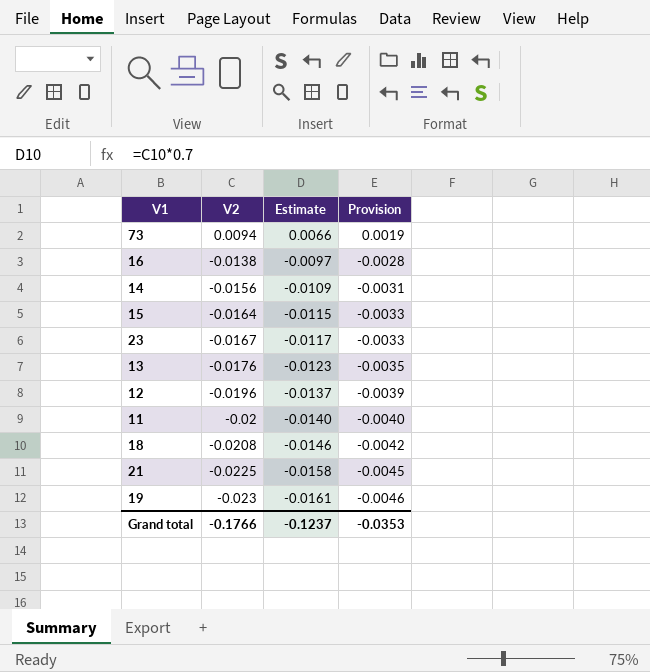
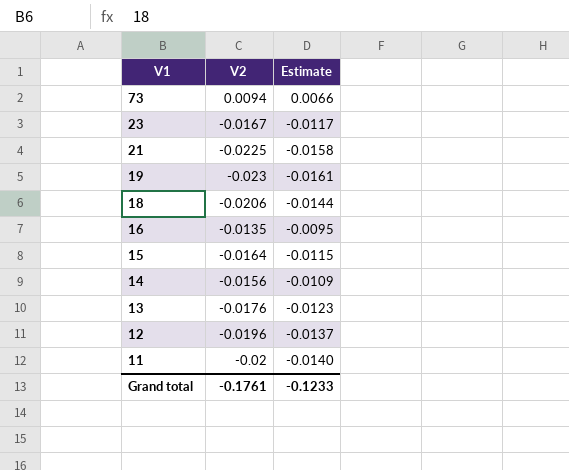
row order: V2 descending -> V1 descending
column Provision | formula: [V2] * 0.2 -> none
18 | V2: -0.0208 -> -0.0206
18 | Estimate: -0.0146 -> -0.0144
16 | V2: -0.0138 -> -0.0135
16 | Estimate: -0.0097 -> -0.0095
Grand total | V2: -0.1766 -> -0.1761
Grand total | Estimate: -0.1237 -> -0.1233

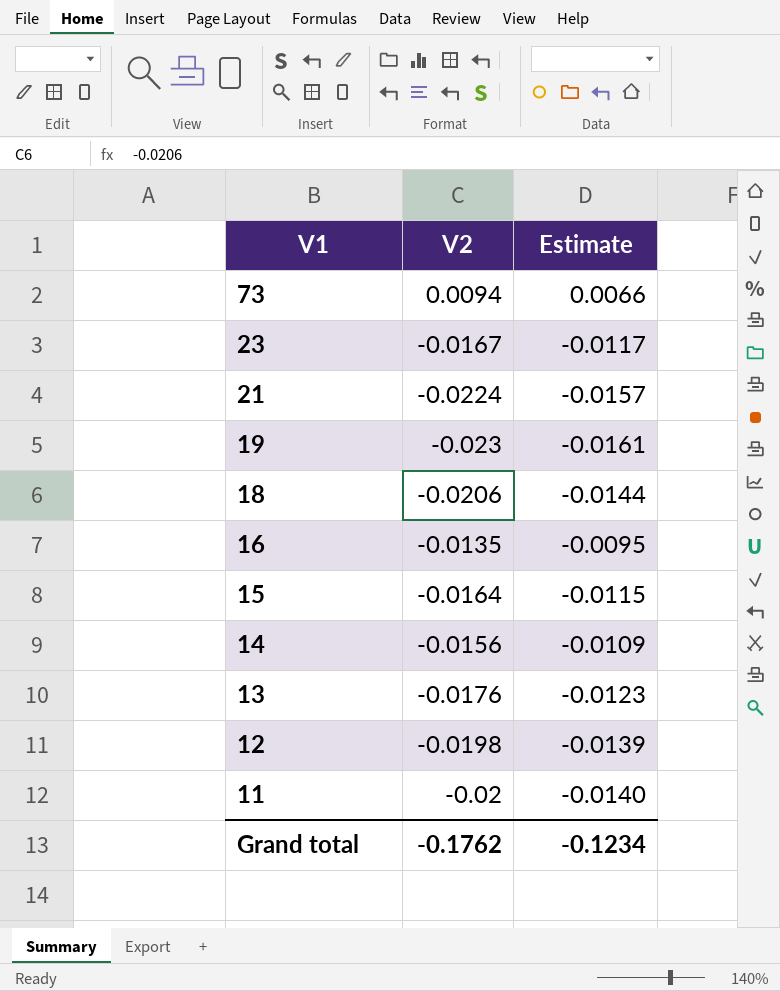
21 | V2: -0.0225 -> -0.0224
21 | Estimate: -0.0158 -> -0.0157
12 | V2: -0.0196 -> -0.0198
12 | Estimate: -0.0137 -> -0.0139
Grand total | V2: -0.1761 -> -0.1762
Grand total | Estimate: -0.1233 -> -0.1234

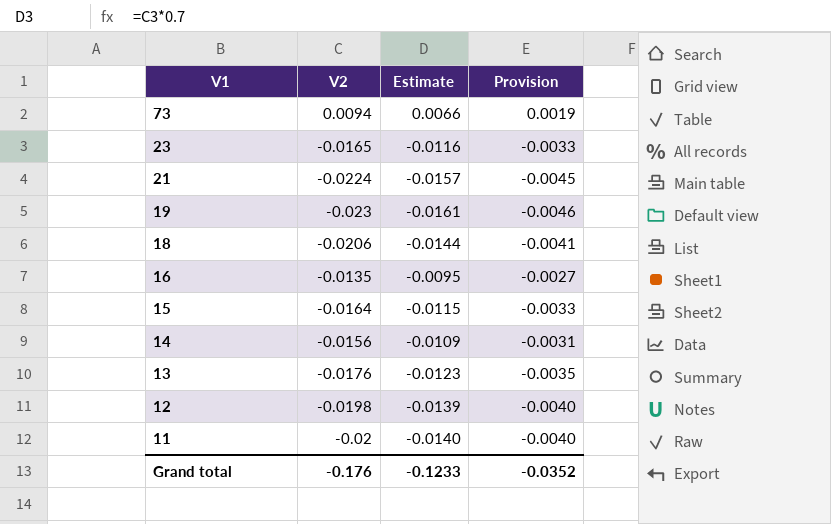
column Provision | formula: none -> [V2] * 0.2
23 | V2: -0.0167 -> -0.0165
23 | Estimate: -0.0117 -> -0.0116
Grand total | V2: -0.1762 -> -0.176
Grand total | Estimate: -0.1234 -> -0.1233

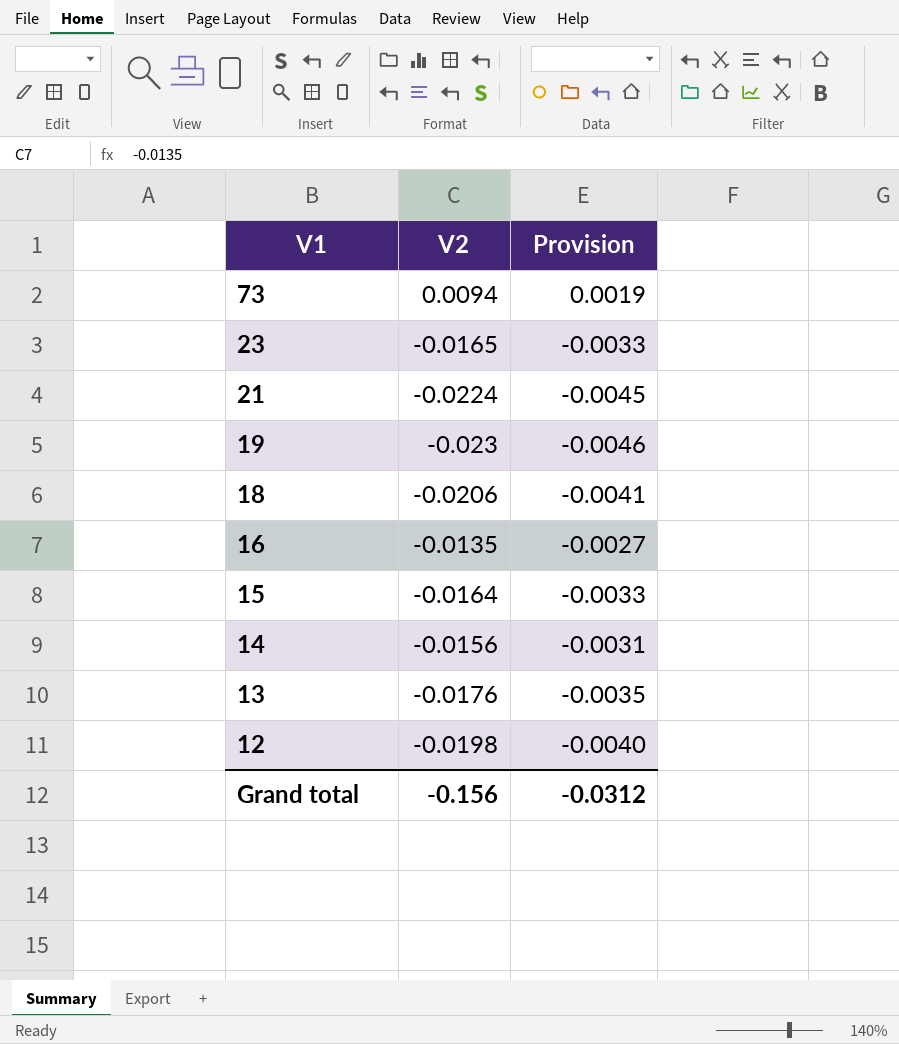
column Estimate | formula: [V2] * 0.7 -> none
row 11: -0.02 | -0.0140 | -0.0040 -> none
Grand total | V2: -0.176 -> -0.156
Grand total | Provision: -0.0352 -> -0.0312

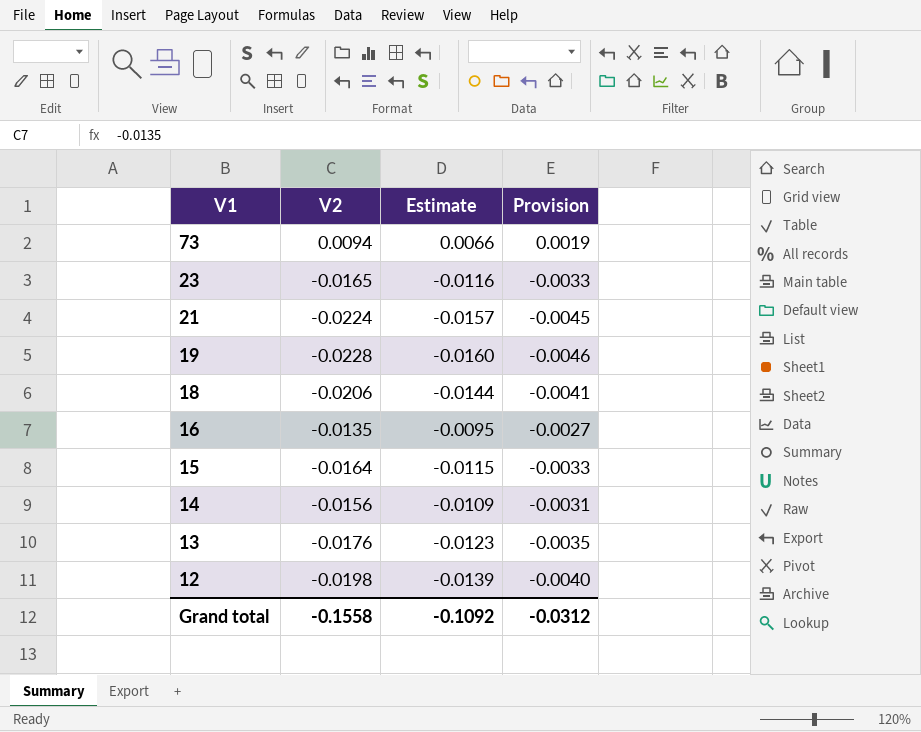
column Estimate | formula: none -> [V2] * 0.7
19 | V2: -0.023 -> -0.0228
Grand total | V2: -0.156 -> -0.1558

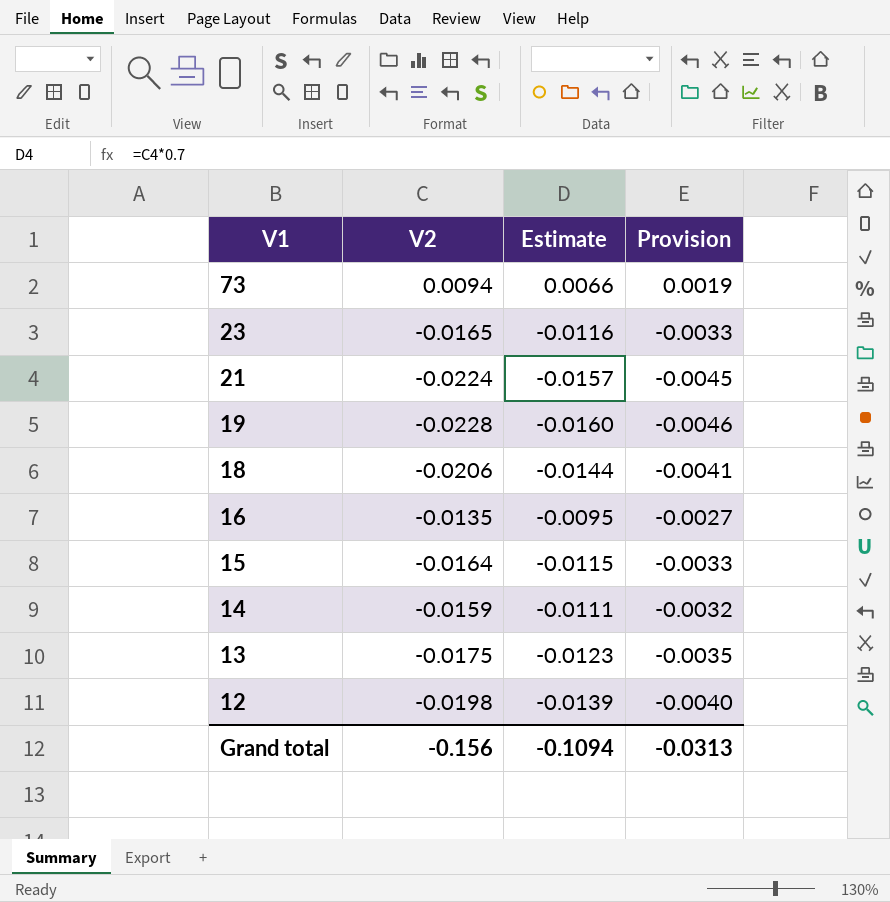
14 | V2: -0.0156 -> -0.0159
14 | Estimate: -0.0109 -> -0.0111
14 | Provision: -0.0031 -> -0.0032
13 | V2: -0.0176 -> -0.0175
Grand total | V2: -0.1558 -> -0.156
Grand total | Estimate: -0.1092 -> -0.1094
Grand total | Provision: -0.0312 -> -0.0313

